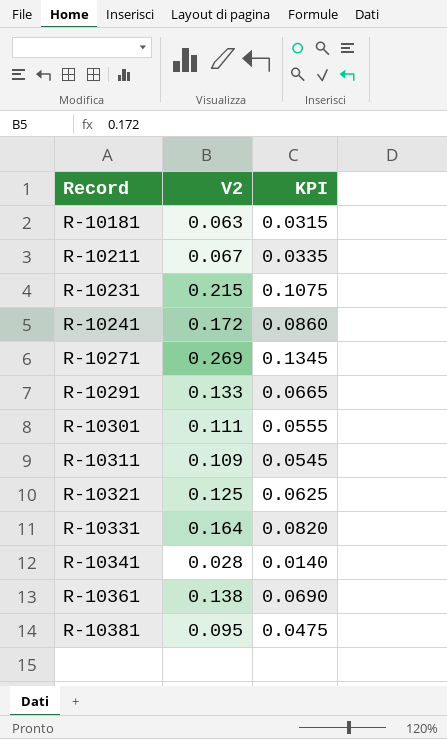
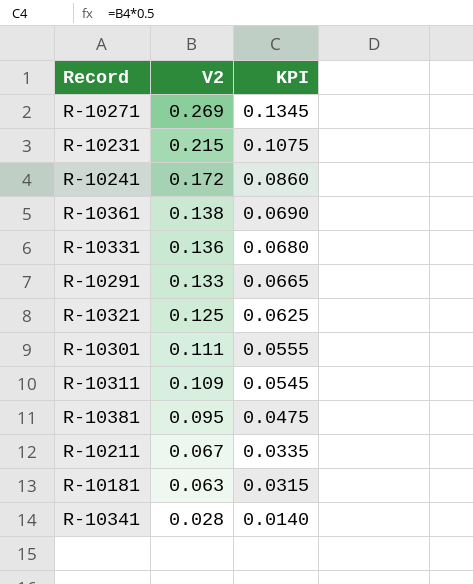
row order: Record ascending -> V2 descending
R-10331 | V2: 0.164 -> 0.136
R-10331 | KPI: 0.0820 -> 0.0680

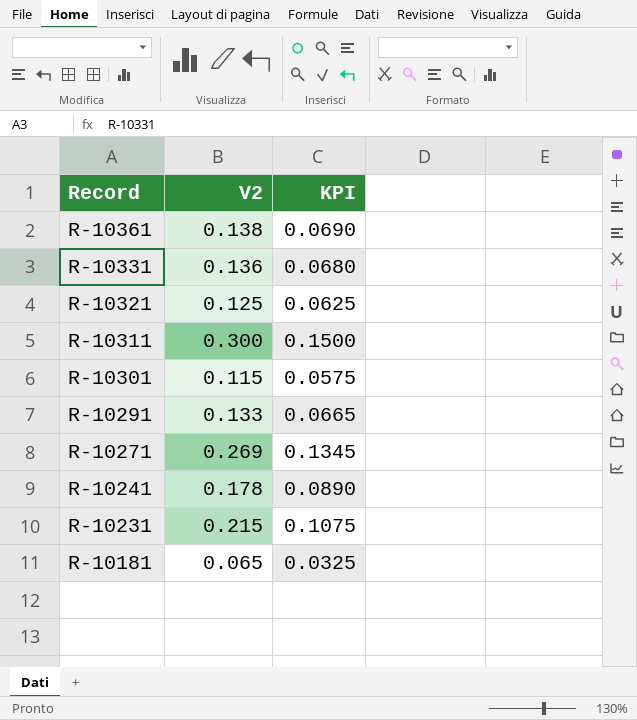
row order: V2 descending -> Record descending
row R-10381: 0.095 | 0.0475 -> none
row R-10211: 0.067 | 0.0335 -> none
row R-10341: 0.028 | 0.0140 -> none
R-10311 | V2: 0.109 -> 0.300
R-10311 | KPI: 0.0545 -> 0.1500
R-10301 | V2: 0.111 -> 0.115
R-10301 | KPI: 0.0555 -> 0.0575
R-10241 | V2: 0.172 -> 0.178
R-10241 | KPI: 0.0860 -> 0.0890
R-10181 | V2: 0.063 -> 0.065
R-10181 | KPI: 0.0315 -> 0.0325

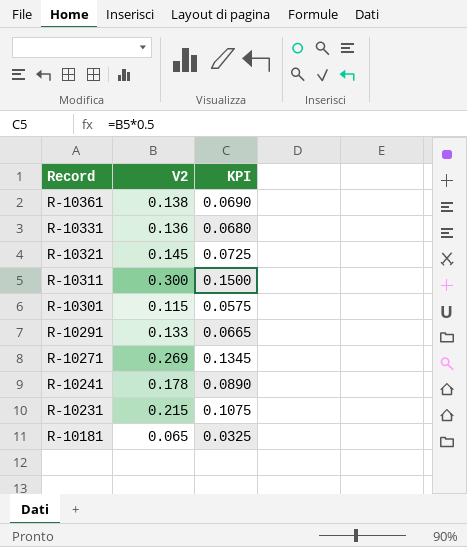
R-10321 | V2: 0.125 -> 0.145
R-10321 | KPI: 0.0625 -> 0.0725

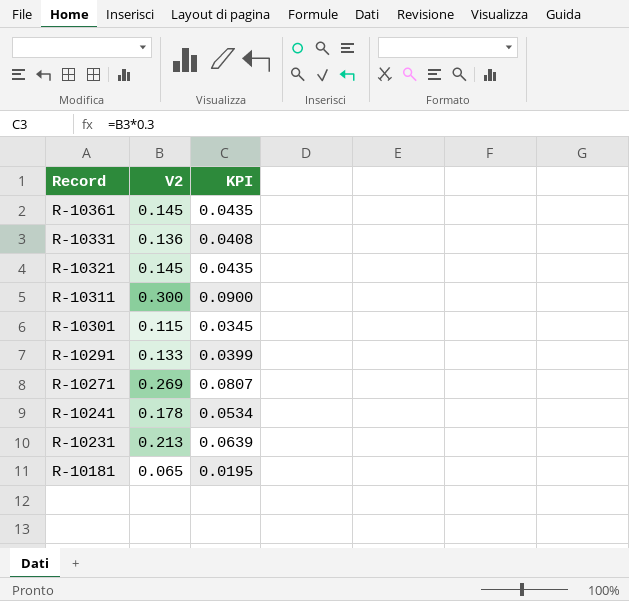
column KPI | formula: [V2] * 0.5 -> [V2] * 0.3
R-10361 | V2: 0.138 -> 0.145
R-10231 | V2: 0.215 -> 0.213

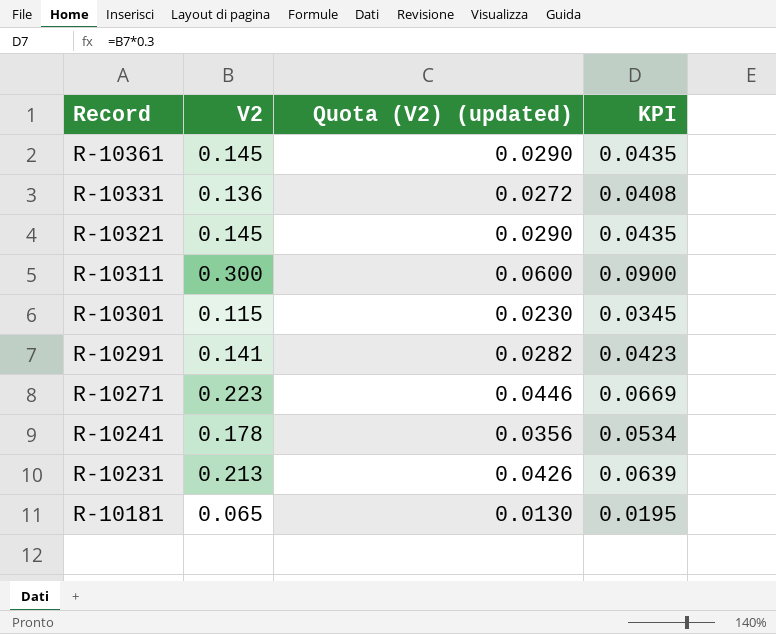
column Quota (V2) (updated) | formula: none -> [V2] * 0.2
R-10291 | V2: 0.133 -> 0.141
R-10291 | KPI: 0.0399 -> 0.0423
R-10271 | V2: 0.269 -> 0.223
R-10271 | KPI: 0.0807 -> 0.0669

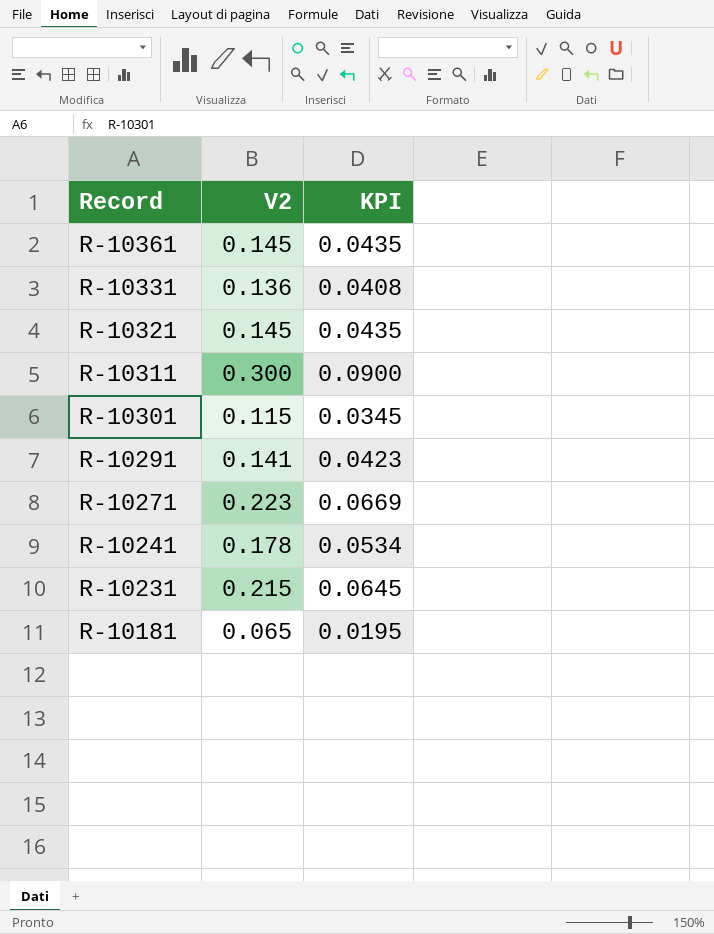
column Quota (V2) (updated) | formula: [V2] * 0.2 -> none
R-10231 | V2: 0.213 -> 0.215
R-10231 | KPI: 0.0639 -> 0.0645

